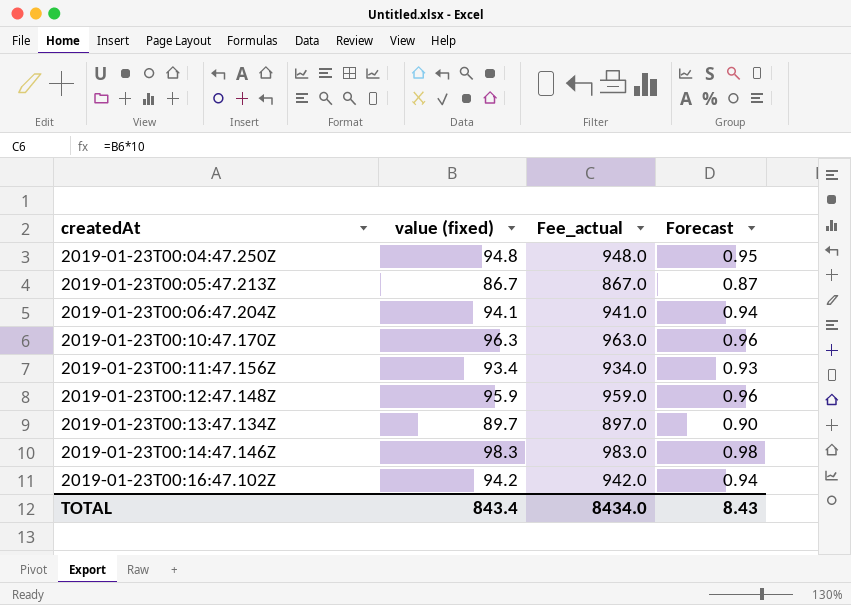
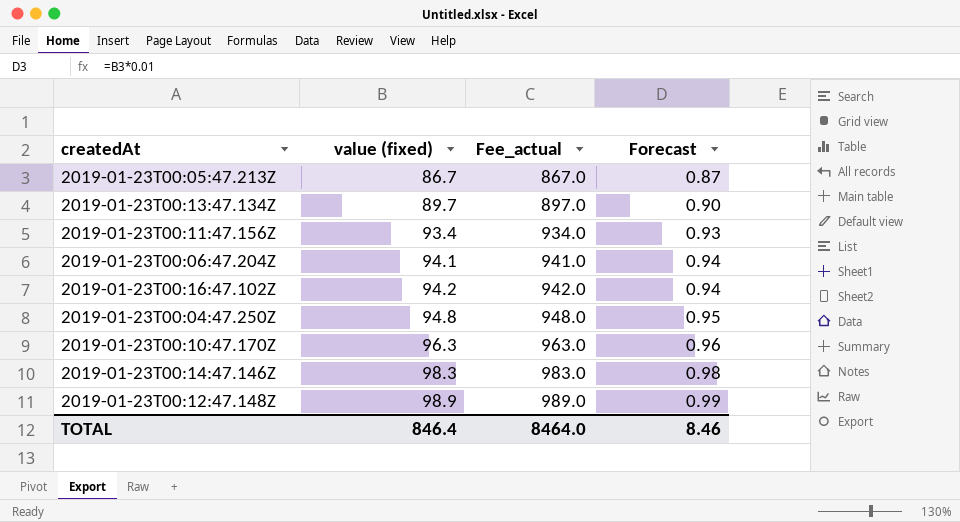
row order: createdAt ascending -> value (fixed) ascending
2019-01-23T00:12:47.148Z | value (fixed): 95.9 -> 98.9
2019-01-23T00:12:47.148Z | Fee_actual: 959.0 -> 989.0
2019-01-23T00:12:47.148Z | Forecast: 0.96 -> 0.99
TOTAL | value (fixed): 843.4 -> 846.4
TOTAL | Fee_actual: 8434.0 -> 8464.0
TOTAL | Forecast: 8.43 -> 8.46

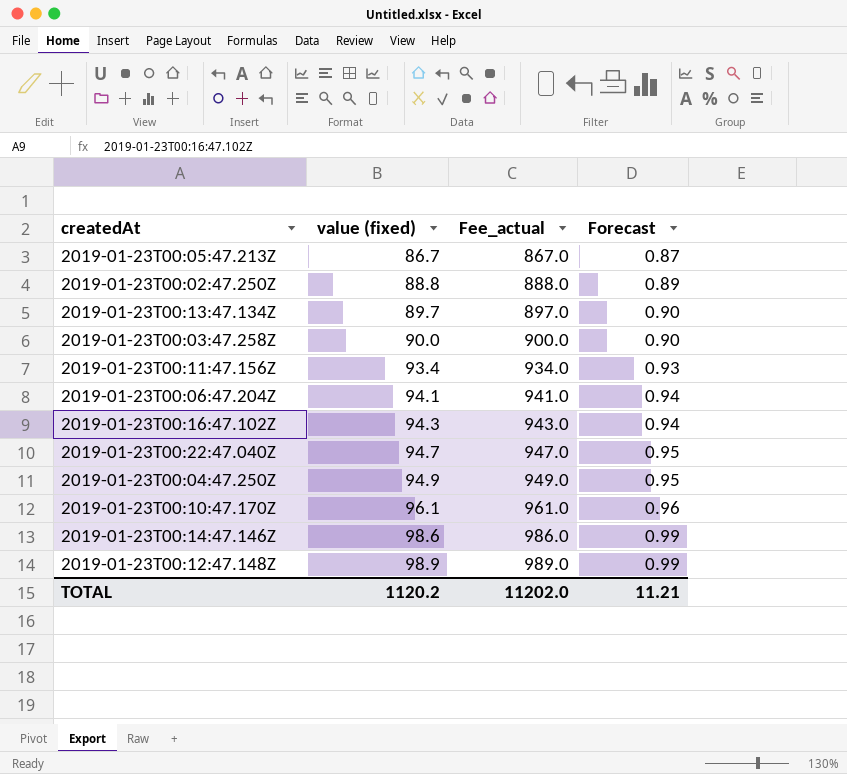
row 2019-01-23T00:02:47.250Z: none -> 88.8 | 888.0 | 0.89
row 2019-01-23T00:03:47.258Z: none -> 90.0 | 900.0 | 0.90
2019-01-23T00:16:47.102Z | value (fixed): 94.2 -> 94.3
2019-01-23T00:16:47.102Z | Fee_actual: 942.0 -> 943.0
row 2019-01-23T00:22:47.040Z: none -> 94.7 | 947.0 | 0.95
2019-01-23T00:04:47.250Z | value (fixed): 94.8 -> 94.9
2019-01-23T00:04:47.250Z | Fee_actual: 948.0 -> 949.0
2019-01-23T00:10:47.170Z | value (fixed): 96.3 -> 96.1
2019-01-23T00:10:47.170Z | Fee_actual: 963.0 -> 961.0
2019-01-23T00:14:47.146Z | value (fixed): 98.3 -> 98.6
2019-01-23T00:14:47.146Z | Fee_actual: 983.0 -> 986.0
2019-01-23T00:14:47.146Z | Forecast: 0.98 -> 0.99
TOTAL | value (fixed): 846.4 -> 1120.2
TOTAL | Fee_actual: 8464.0 -> 11202.0
TOTAL | Forecast: 8.46 -> 11.21

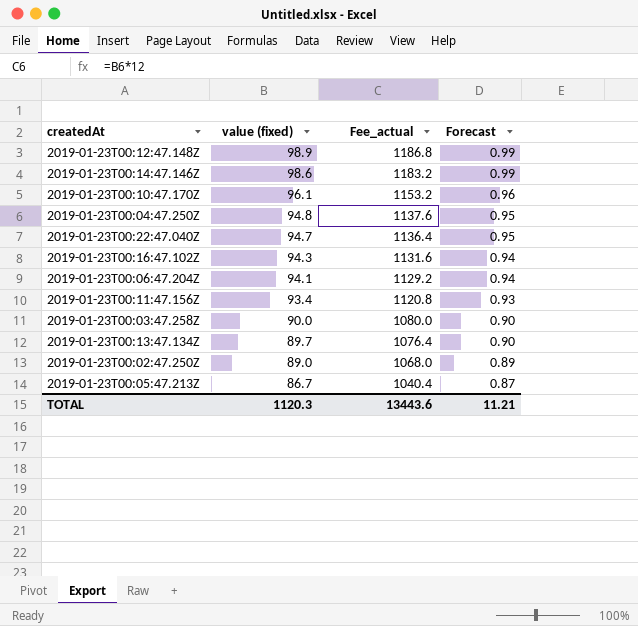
row order: value (fixed) ascending -> value (fixed) descending
column Fee_actual | formula: [value (fixed)] * 10 -> [value (fixed)] * 12
2019-01-23T00:04:47.250Z | value (fixed): 94.9 -> 94.8
2019-01-23T00:02:47.250Z | value (fixed): 88.8 -> 89.0
TOTAL | value (fixed): 1120.2 -> 1120.3
TOTAL | Fee_actual: 11202.0 -> 13443.6

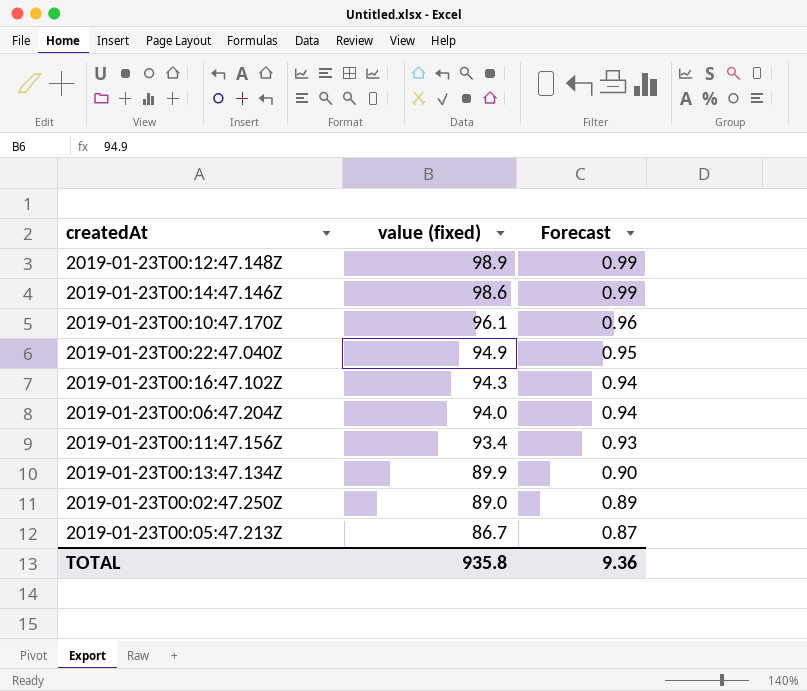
column Fee_actual | formula: [value (fixed)] * 12 -> none
row 2019-01-23T00:04:47.250Z: 94.8 | 1137.6 | 0.95 -> none
row 2019-01-23T00:03:47.258Z: 90.0 | 1080.0 | 0.90 -> none
2019-01-23T00:22:47.040Z | value (fixed): 94.7 -> 94.9
2019-01-23T00:06:47.204Z | value (fixed): 94.1 -> 94.0
2019-01-23T00:13:47.134Z | value (fixed): 89.7 -> 89.9
TOTAL | value (fixed): 1120.3 -> 935.8
TOTAL | Forecast: 11.21 -> 9.36

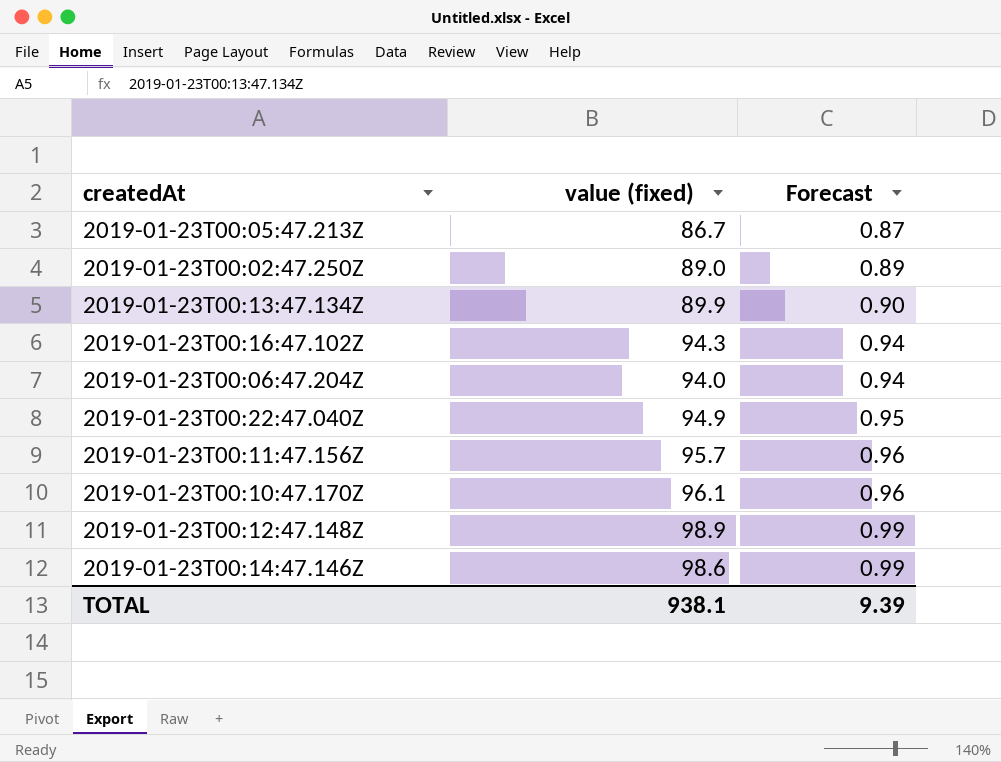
row order: value (fixed) descending -> Forecast ascending
2019-01-23T00:11:47.156Z | value (fixed): 93.4 -> 95.7
2019-01-23T00:11:47.156Z | Forecast: 0.93 -> 0.96
TOTAL | value (fixed): 935.8 -> 938.1
TOTAL | Forecast: 9.36 -> 9.39

